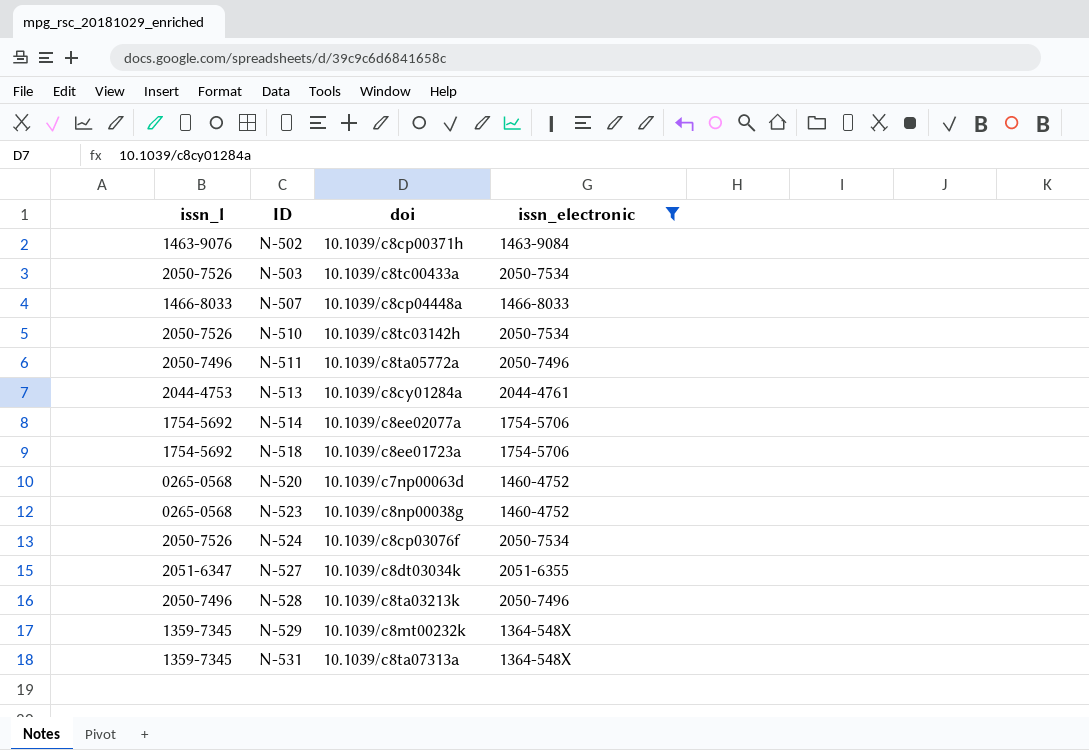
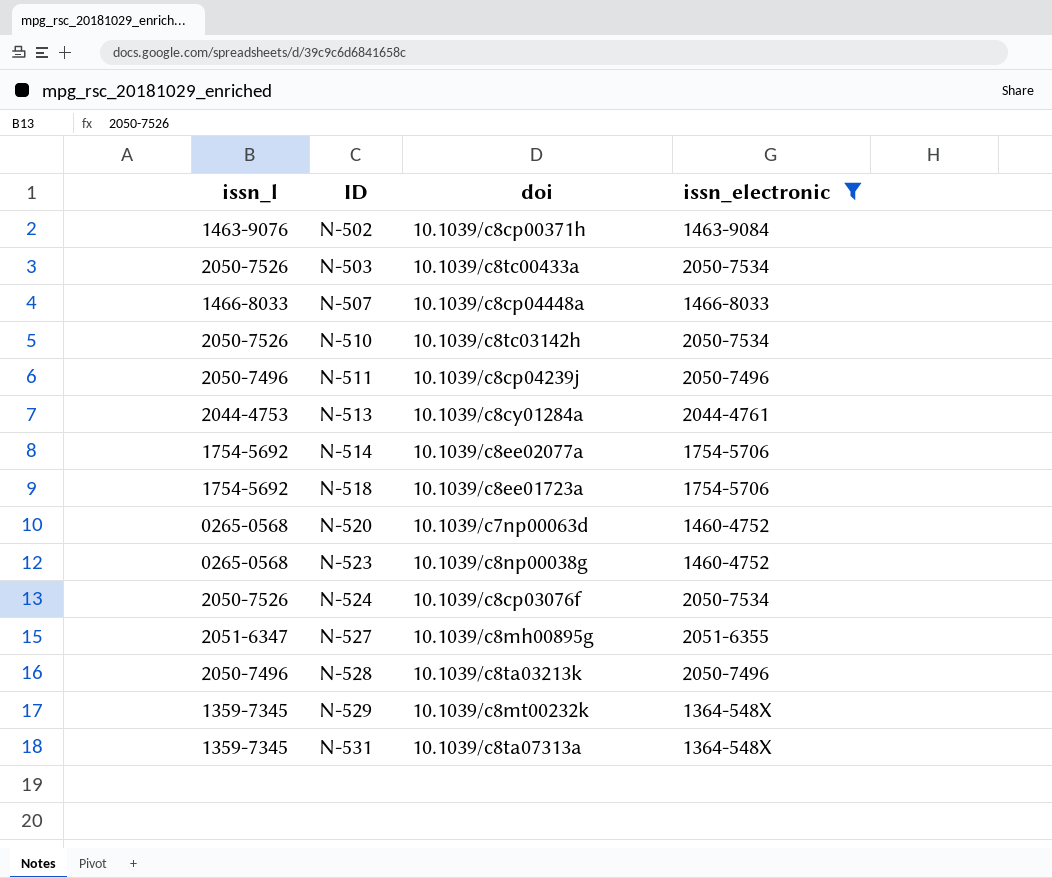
N-511 | doi: 10.1039/c8ta05772a -> 10.1039/c8cp04239j
N-527 | doi: 10.1039/c8dt03034k -> 10.1039/c8mh00895g

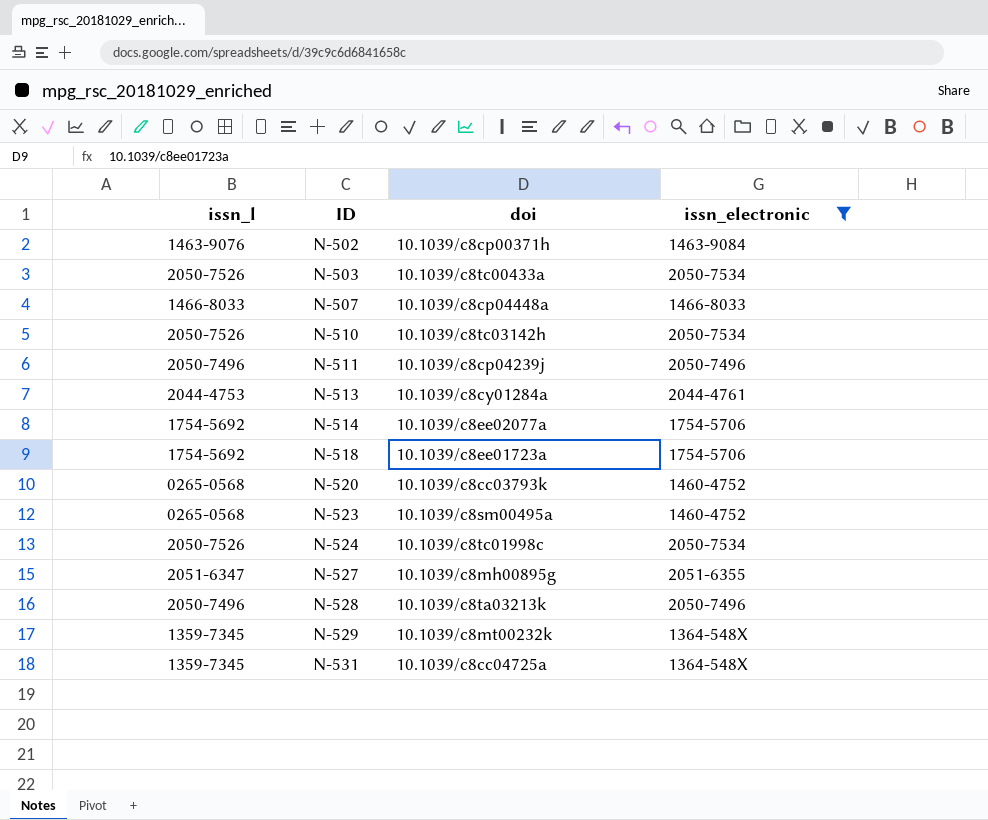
N-520 | doi: 10.1039/c7np00063d -> 10.1039/c8cc03793k
N-523 | doi: 10.1039/c8np00038g -> 10.1039/c8sm00495a
N-524 | doi: 10.1039/c8cp03076f -> 10.1039/c8tc01998c
N-531 | doi: 10.1039/c8ta07313a -> 10.1039/c8cc04725a

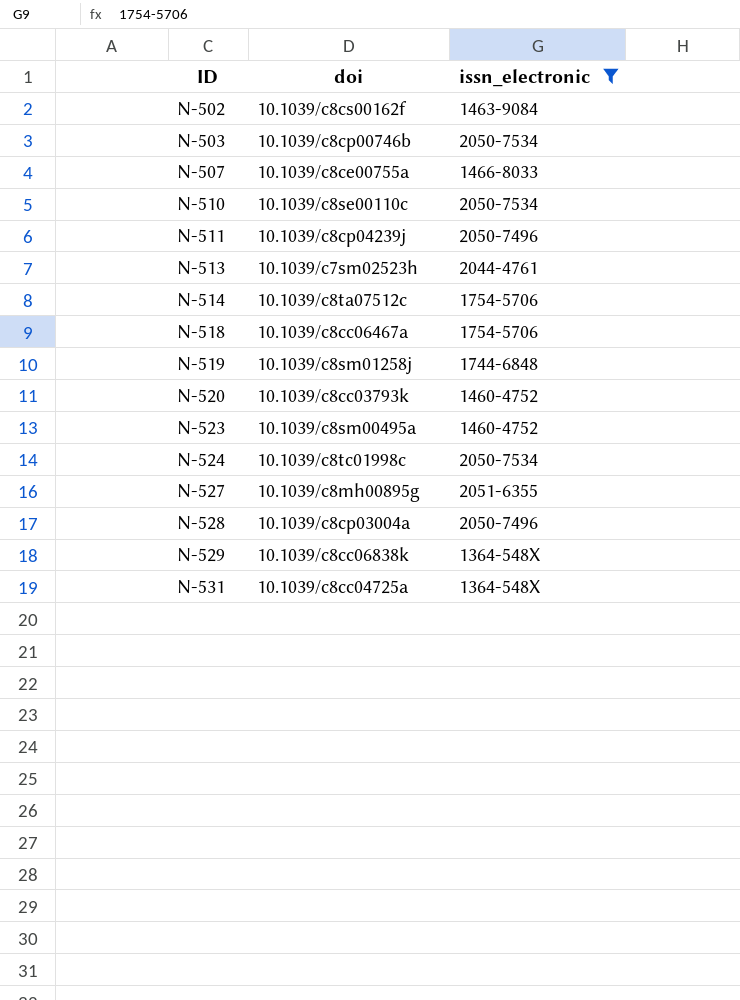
column issn_l | position: 1 -> none
N-502 | doi: 10.1039/c8cp00371h -> 10.1039/c8cs00162f
N-503 | doi: 10.1039/c8tc00433a -> 10.1039/c8cp00746b
N-507 | doi: 10.1039/c8cp04448a -> 10.1039/c8ce00755a
N-510 | doi: 10.1039/c8tc03142h -> 10.1039/c8se00110c
N-513 | doi: 10.1039/c8cy01284a -> 10.1039/c7sm02523h
N-514 | doi: 10.1039/c8ee02077a -> 10.1039/c8ta07512c
N-518 | doi: 10.1039/c8ee01723a -> 10.1039/c8cc06467a
row N-519: none -> 10.1039/c8sm01258j | 1744-6848
N-528 | doi: 10.1039/c8ta03213k -> 10.1039/c8cp03004a
N-529 | doi: 10.1039/c8mt00232k -> 10.1039/c8cc06838k

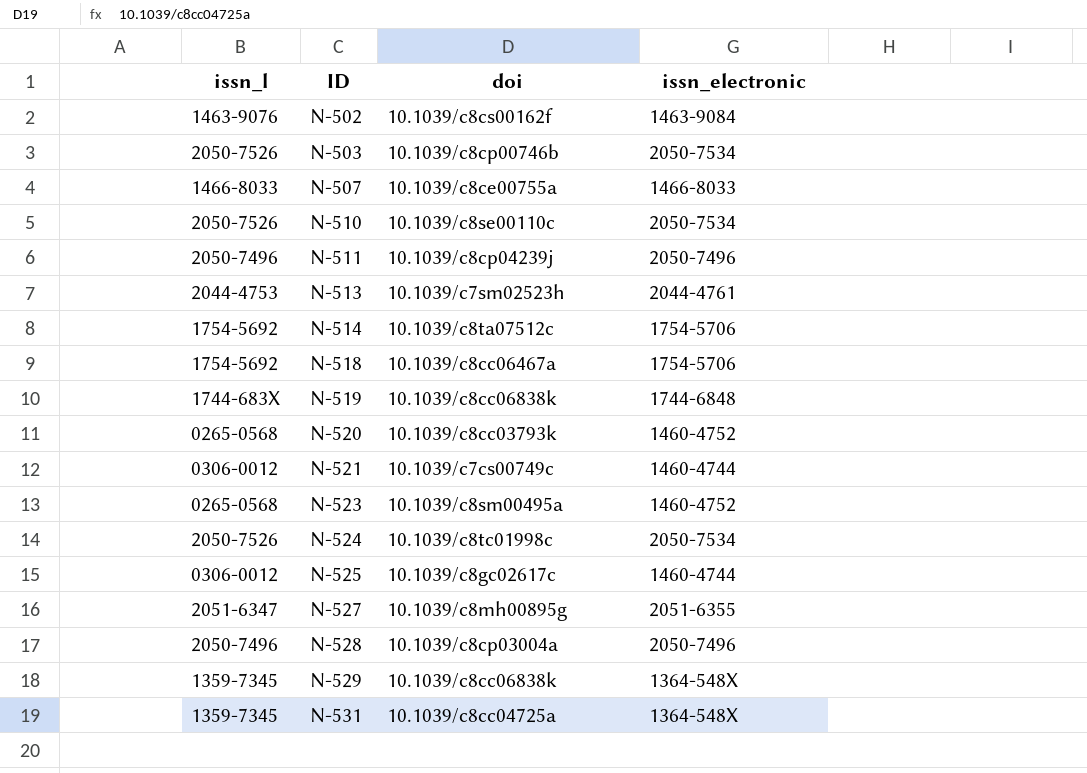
filter: issn_electronic != 1460-4744 -> none
column issn_l | position: none -> 1
N-519 | doi: 10.1039/c8sm01258j -> 10.1039/c8cc06838k

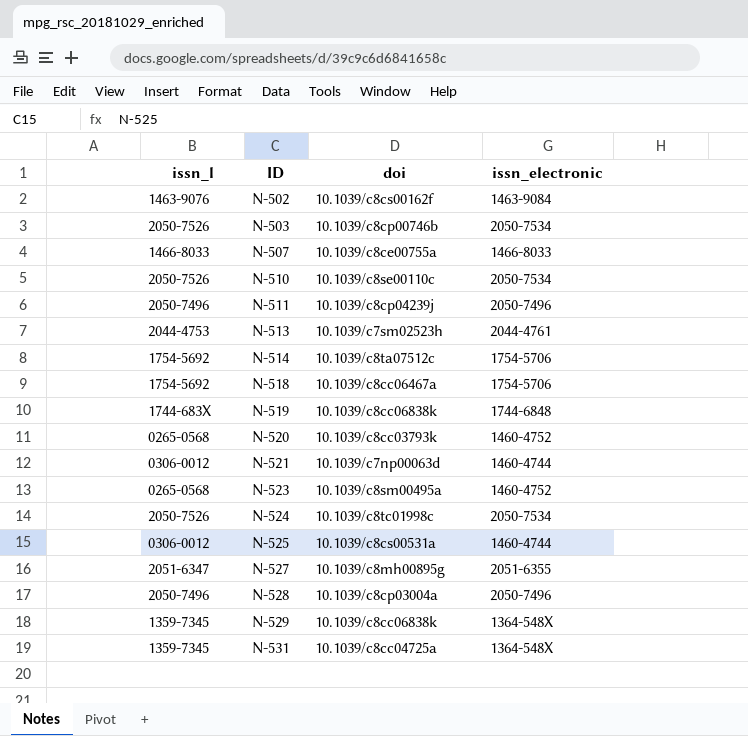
N-521 | doi: 10.1039/c7cs00749c -> 10.1039/c7np00063d
N-525 | doi: 10.1039/c8gc02617c -> 10.1039/c8cs00531a

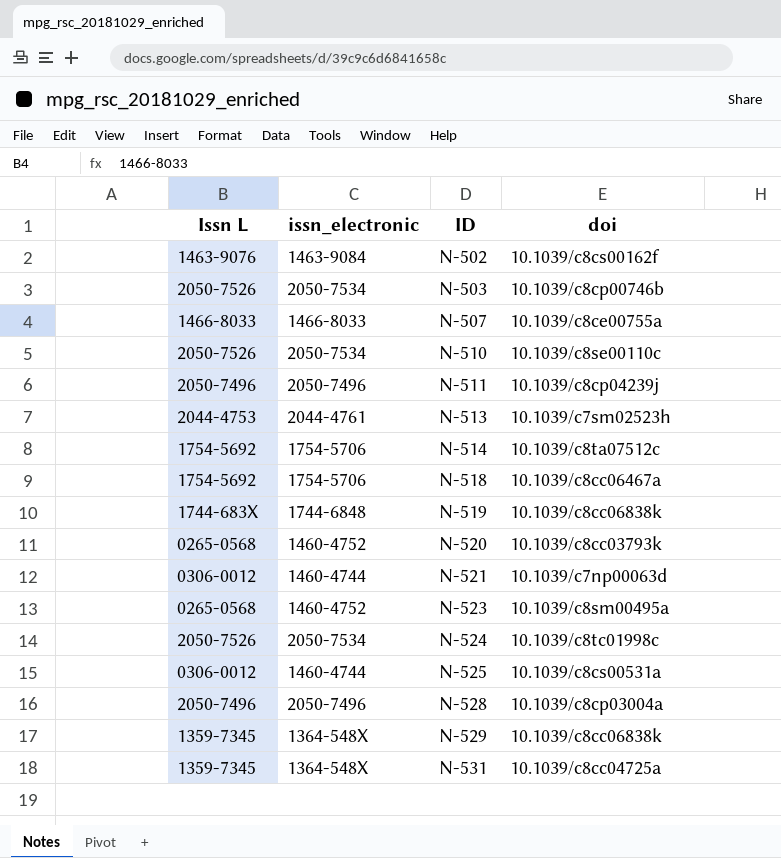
column name: issn_l -> Issn L
column issn_electronic | position: 4 -> 2
row N-527: 2051-6347 | 10.1039/c8mh00895g | 2051-6355 -> none

